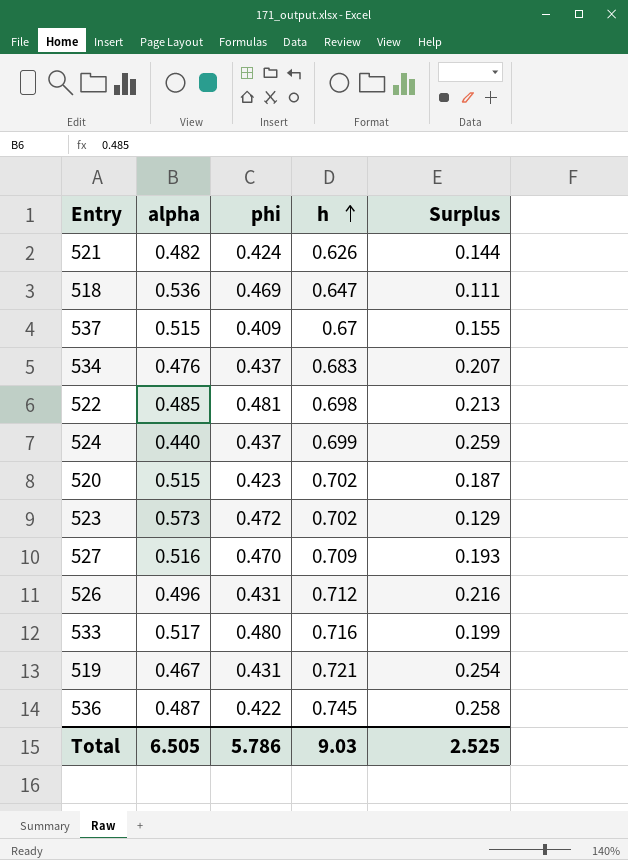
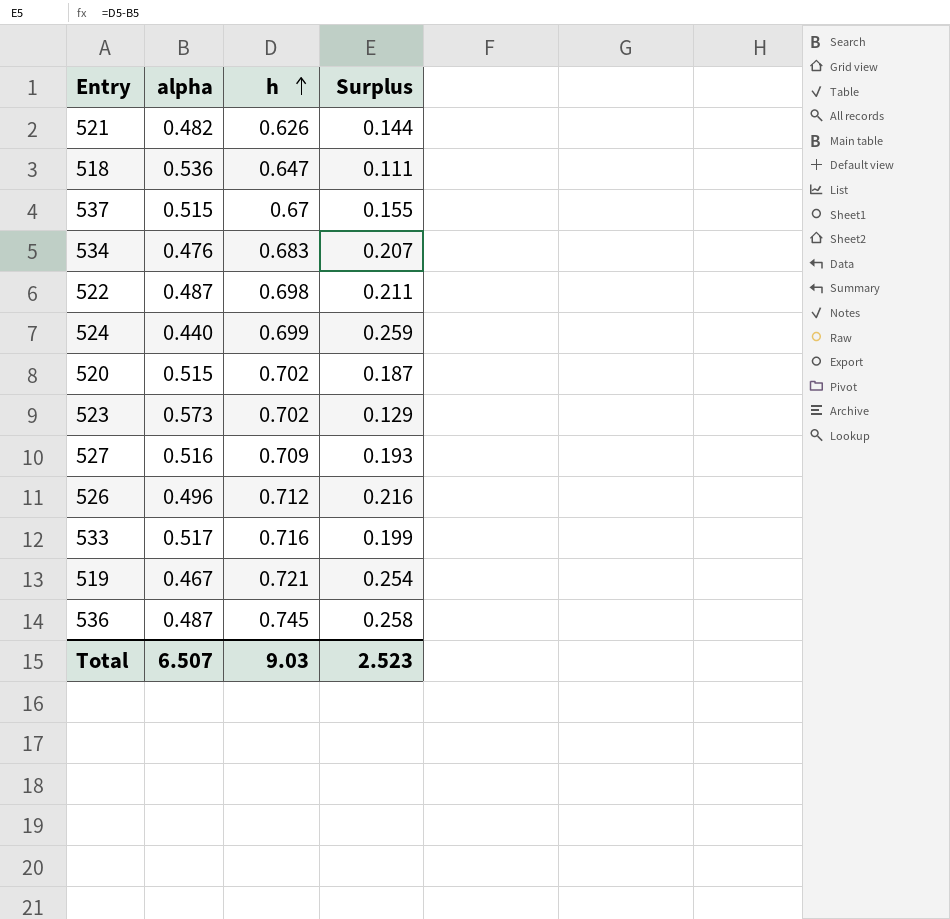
column phi | position: 3 -> none
522 | alpha: 0.485 -> 0.487
522 | Surplus: 0.213 -> 0.211
Total | alpha: 6.505 -> 6.507
Total | Surplus: 2.525 -> 2.523

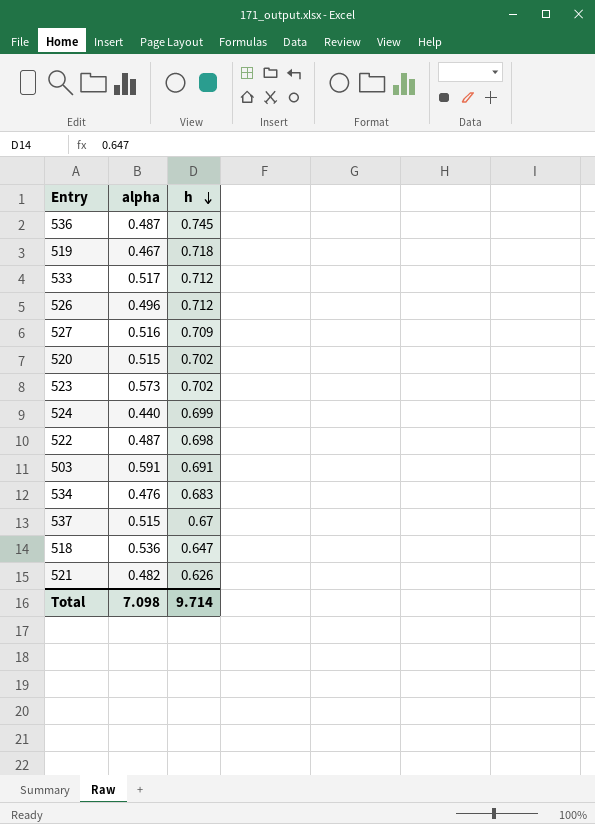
row order: h ascending -> h descending
column Surplus | formula: [h] - [alpha] -> none
519 | h: 0.721 -> 0.718
533 | h: 0.716 -> 0.712
row 503: none -> 0.591 | 0.691
Total | alpha: 6.507 -> 7.098
Total | h: 9.03 -> 9.714

